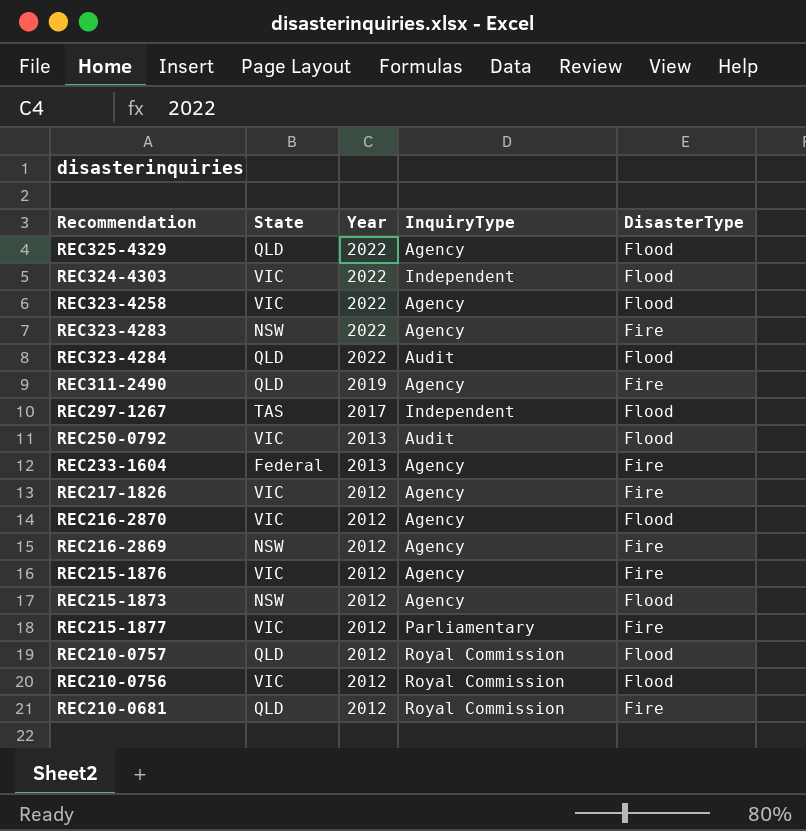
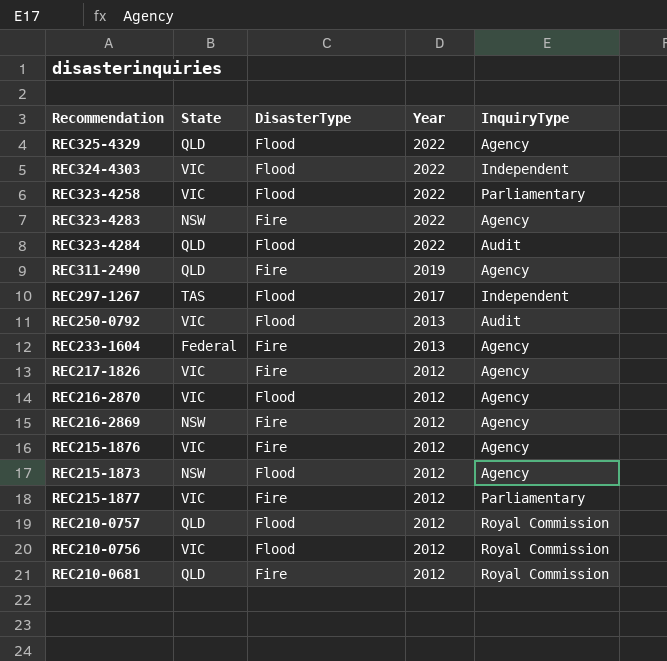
column DisasterType | position: 5 -> 3
REC323-4258 | InquiryType: Agency -> Parliamentary

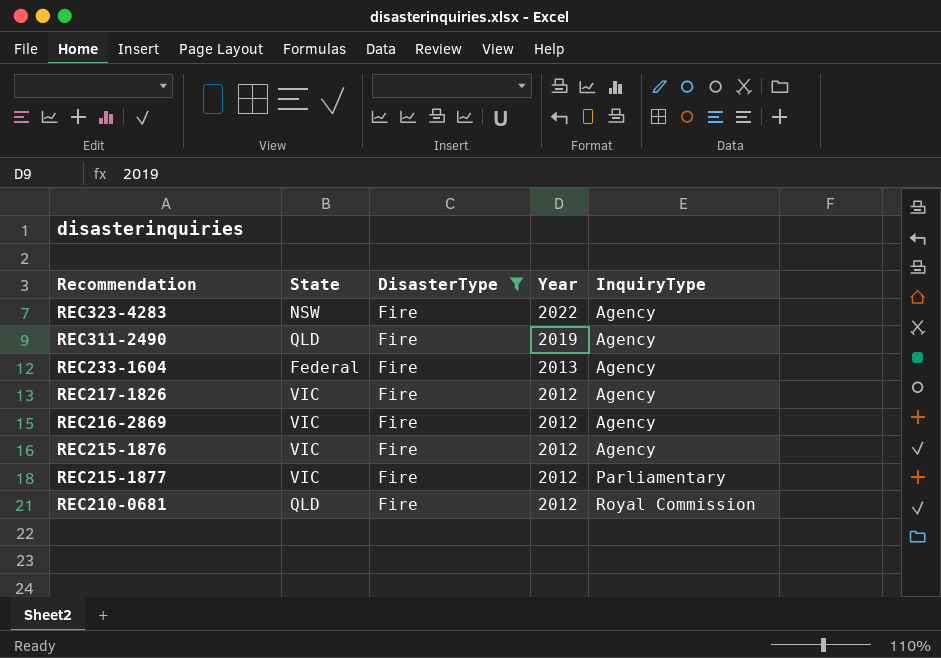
filter: none -> DisasterType = Fire
REC216-2869 | State: NSW -> VIC

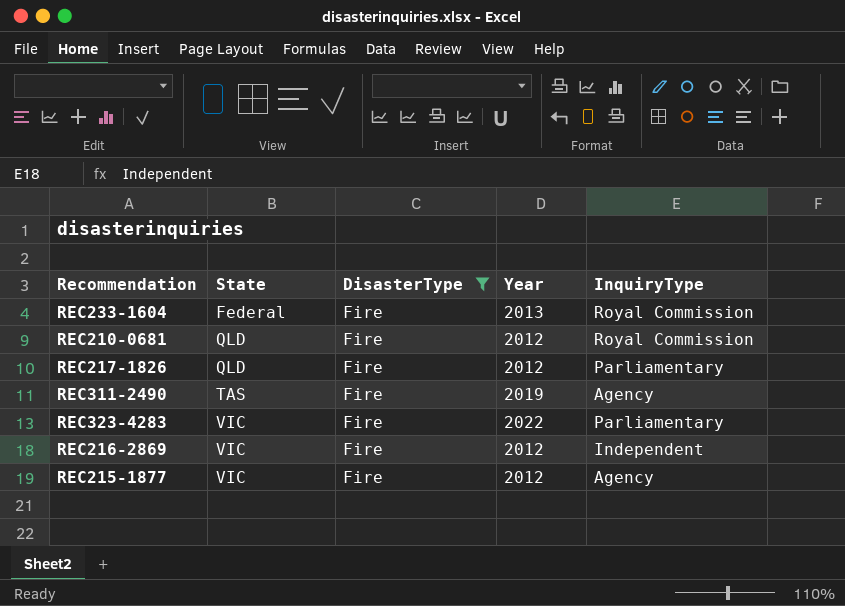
row order: Year descending -> State ascending
row REC215-1876: VIC | Fire | 2012 | Agency -> none
REC233-1604 | InquiryType: Agency -> Royal Commission
REC217-1826 | State: VIC -> QLD
REC217-1826 | InquiryType: Agency -> Parliamentary
REC311-2490 | State: QLD -> TAS
REC323-4283 | State: NSW -> VIC
REC323-4283 | InquiryType: Agency -> Parliamentary
REC216-2869 | InquiryType: Agency -> Independent
REC215-1877 | InquiryType: Parliamentary -> Agency

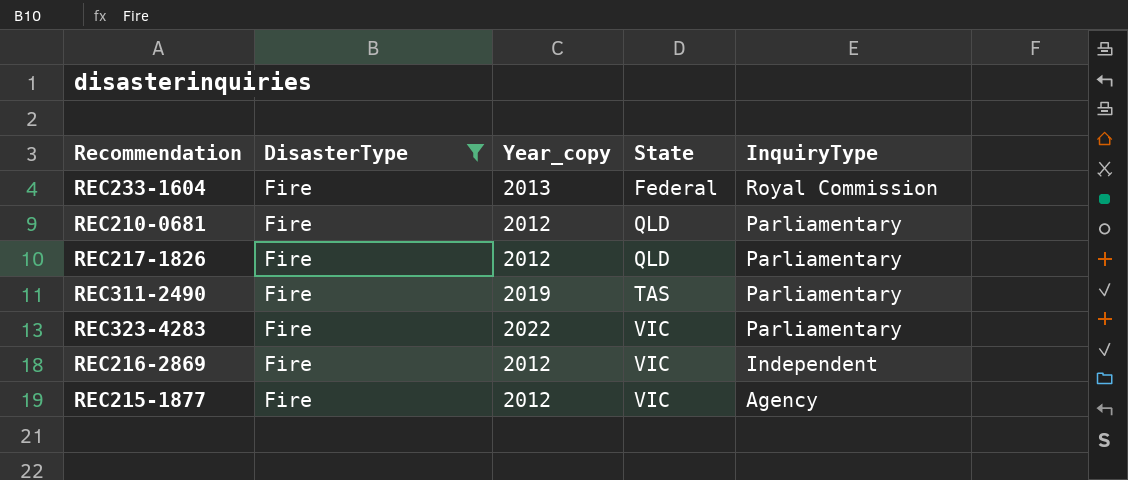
column name: Year -> Year_copy
column State | position: 2 -> 4
REC210-0681 | InquiryType: Royal Commission -> Parliamentary
REC311-2490 | InquiryType: Agency -> Parliamentary

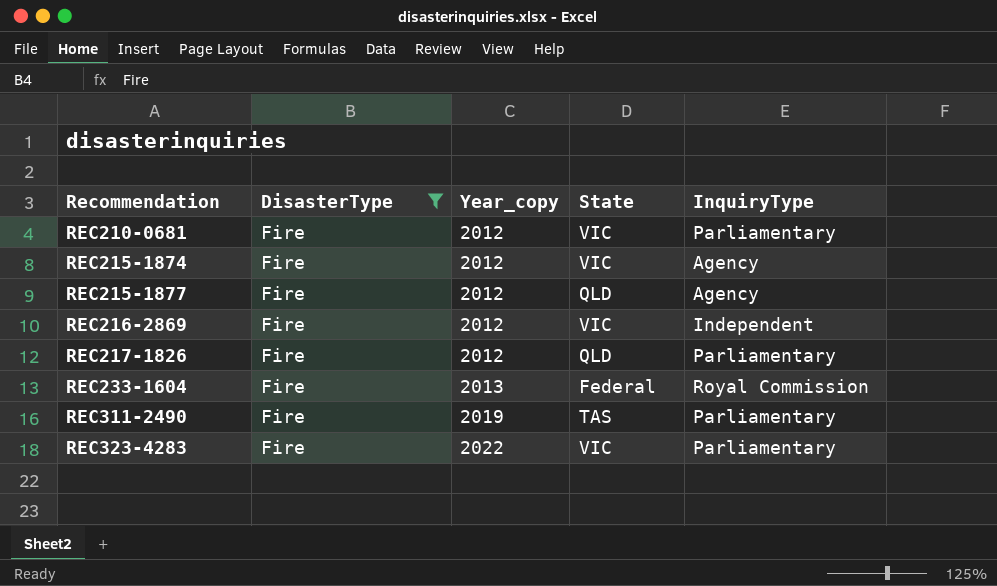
row order: State ascending -> Recommendation ascending
REC210-0681 | State: QLD -> VIC
row REC215-1874: none -> Fire | 2012 | VIC | Agency
REC215-1877 | State: VIC -> QLD

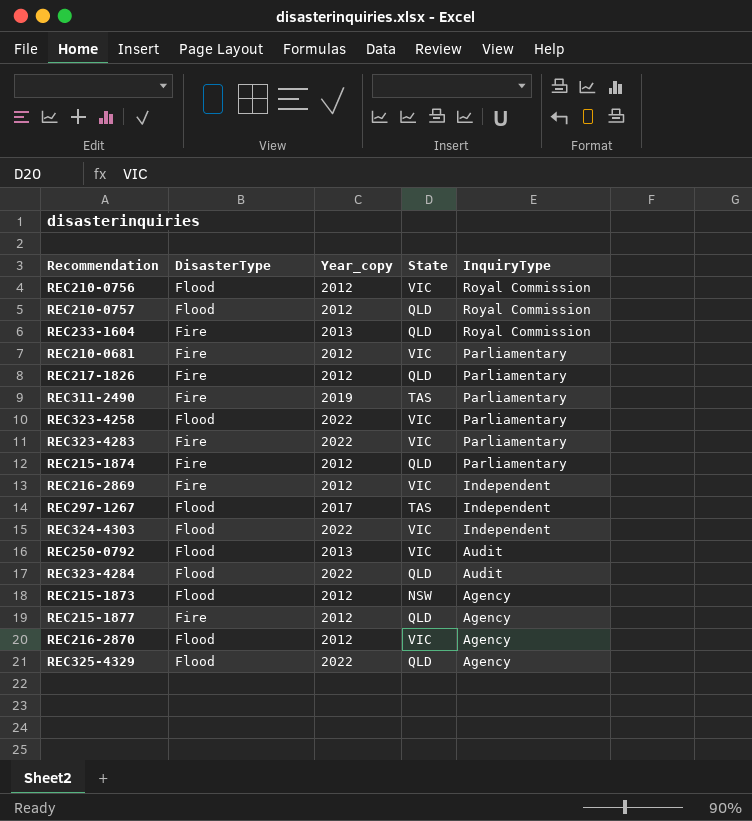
filter: DisasterType = Fire -> none
row order: Recommendation ascending -> InquiryType descending
REC233-1604 | State: Federal -> QLD
REC215-1874 | State: VIC -> QLD
REC215-1874 | InquiryType: Agency -> Parliamentary

